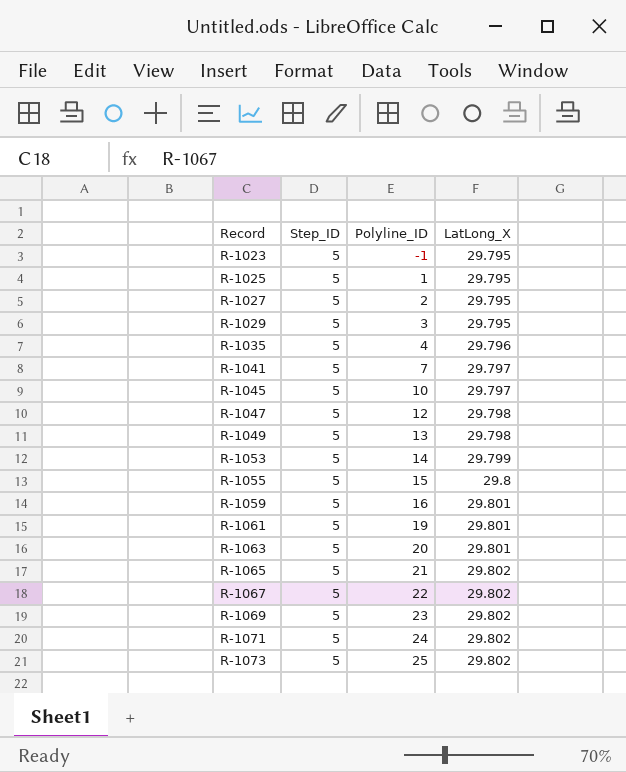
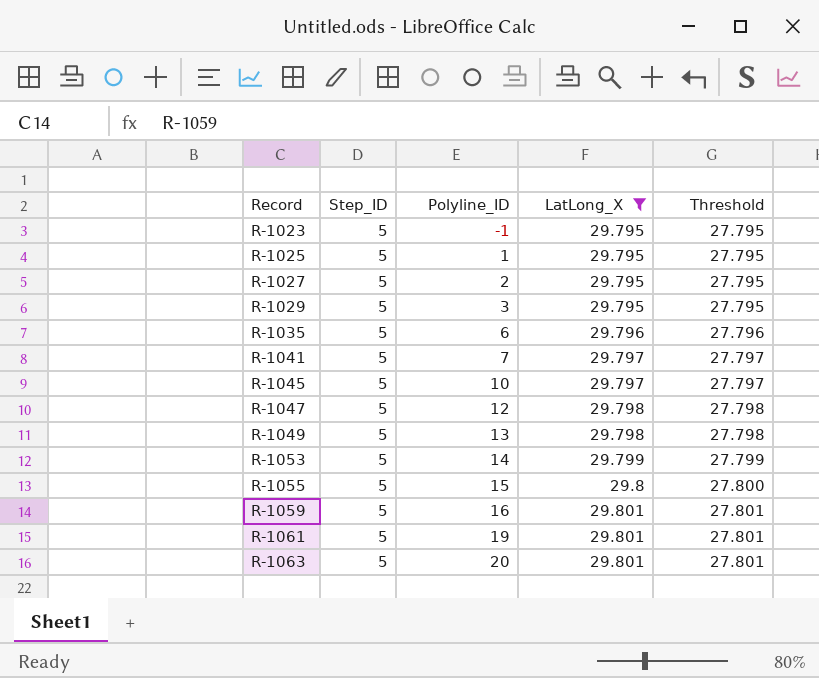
filter: none -> LatLong_X != 29.802
column Threshold | formula: none -> [LatLong_X] - 2
R-1035 | Polyline_ID: 4 -> 6

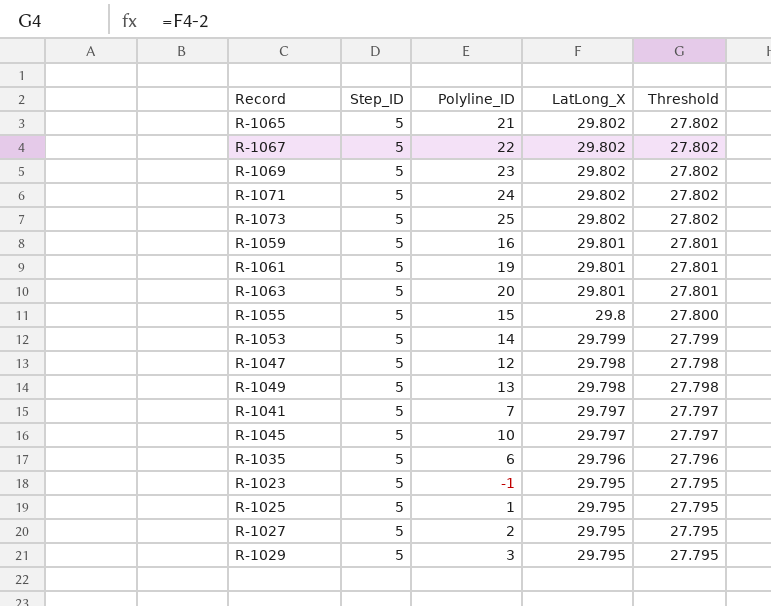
filter: LatLong_X != 29.802 -> none
row order: Record ascending -> LatLong_X descending

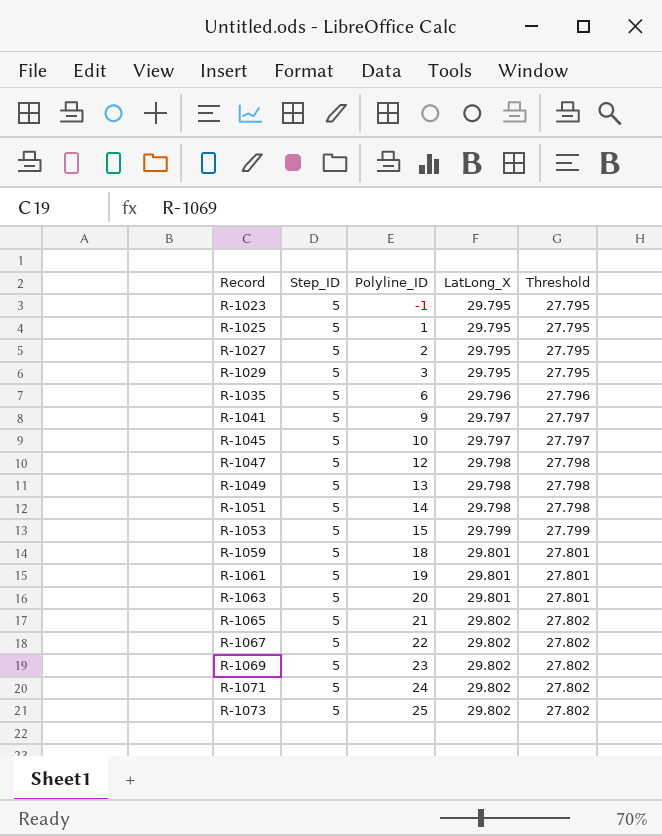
row order: LatLong_X descending -> Record ascending
row R-1055: 5 | 15 | 29.8 | 27.800 -> none
R-1041 | Polyline_ID: 7 -> 9
row R-1051: none -> 5 | 14 | 29.798 | 27.798
R-1053 | Polyline_ID: 14 -> 15
R-1059 | Polyline_ID: 16 -> 18

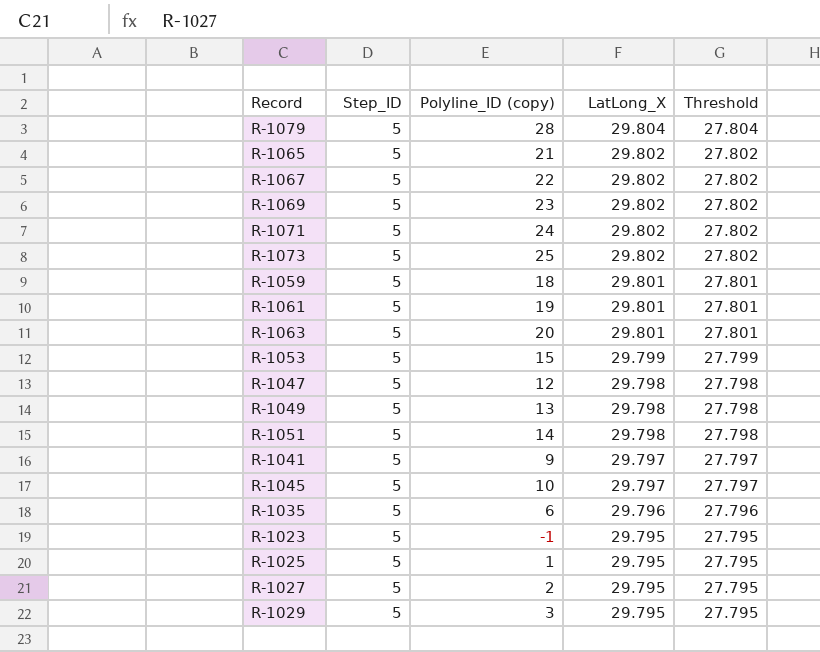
row order: Record ascending -> LatLong_X descending
column name: Polyline_ID -> Polyline_ID (copy)
row R-1079: none -> 5 | 28 | 29.804 | 27.804

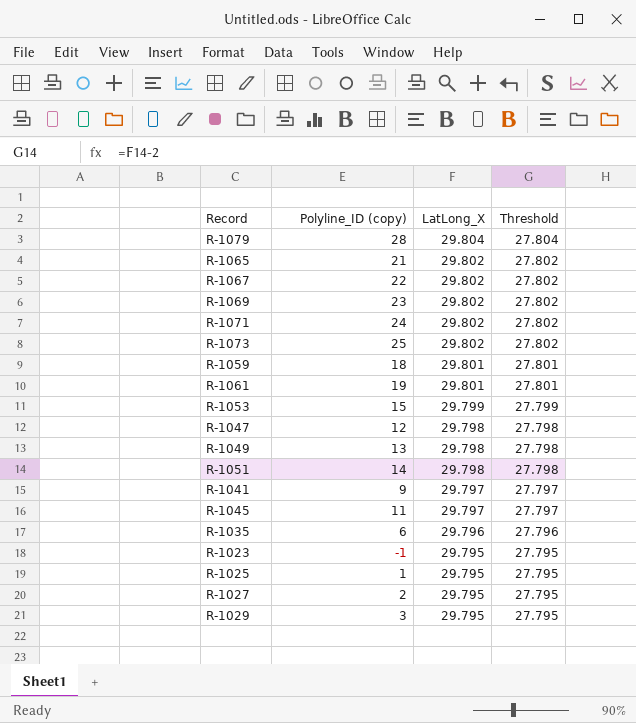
column Step_ID | position: 2 -> none
row R-1063: 5 | 20 | 29.801 | 27.801 -> none
R-1045 | Polyline_ID (copy): 10 -> 11

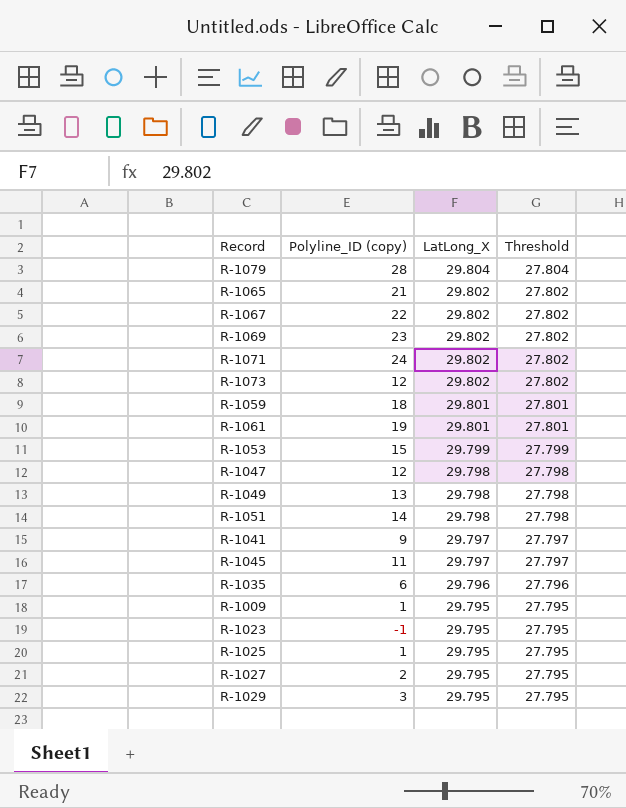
R-1073 | Polyline_ID (copy): 25 -> 12
row R-1009: none -> 1 | 29.795 | 27.795

